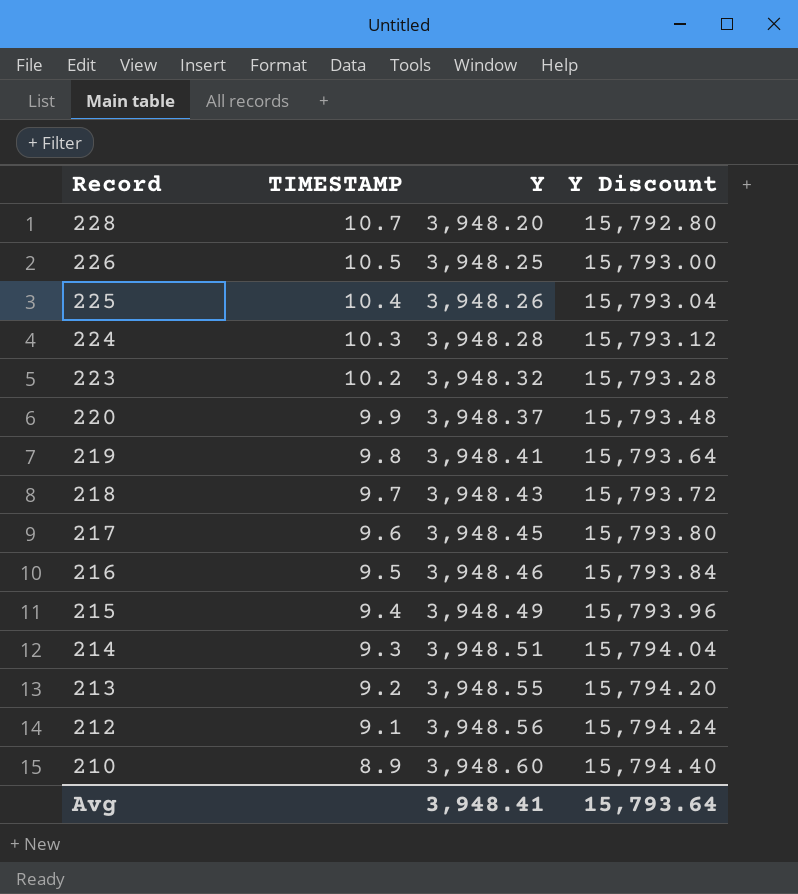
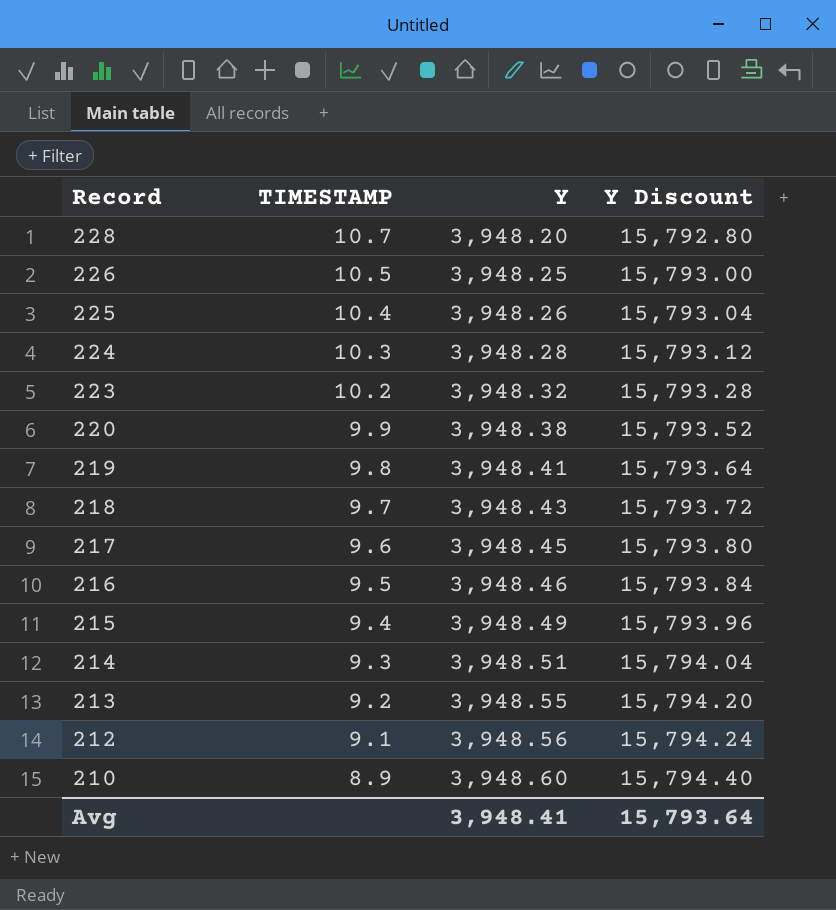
220 | Y: 3,948.37 -> 3,948.38
220 | Y Discount: 15,793.48 -> 15,793.52

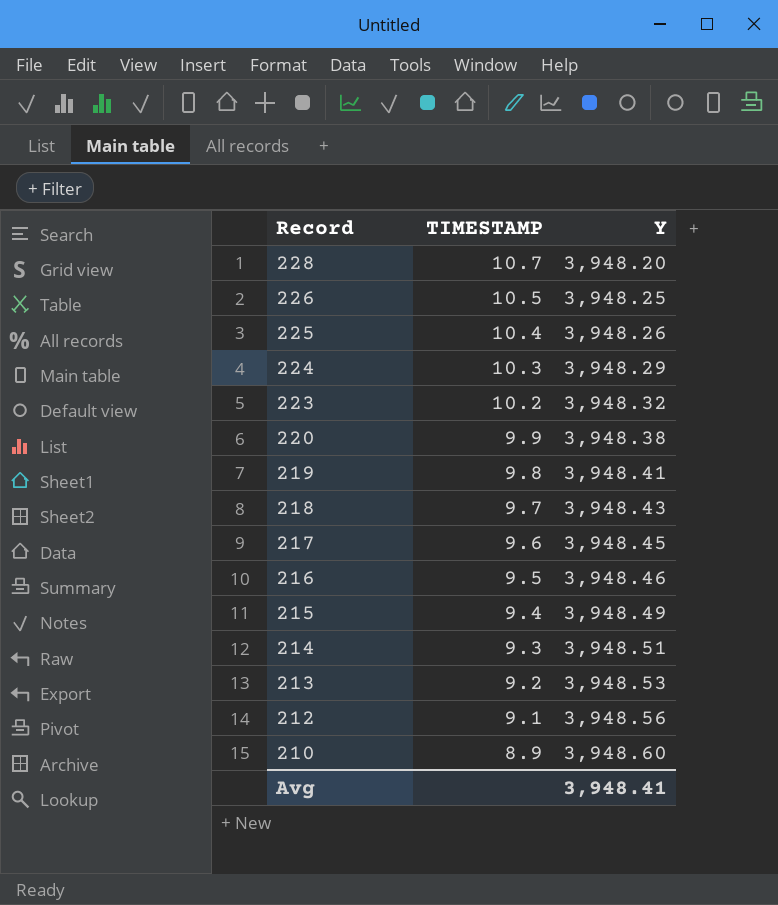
column Y Discount | formula: [Y] * 4 -> none
224 | Y: 3,948.28 -> 3,948.29
213 | Y: 3,948.55 -> 3,948.53

